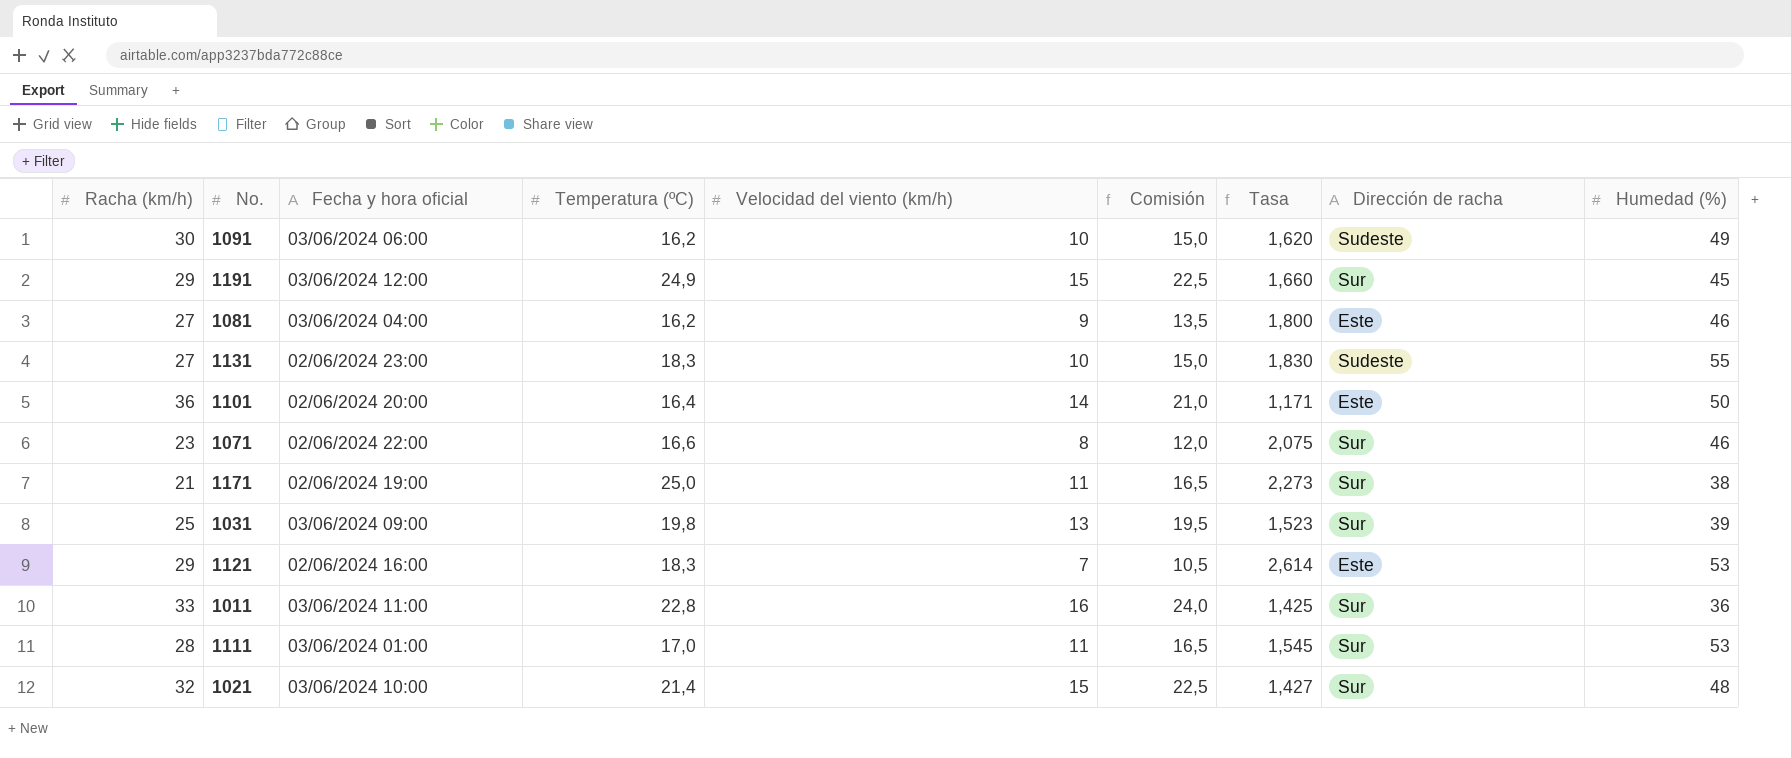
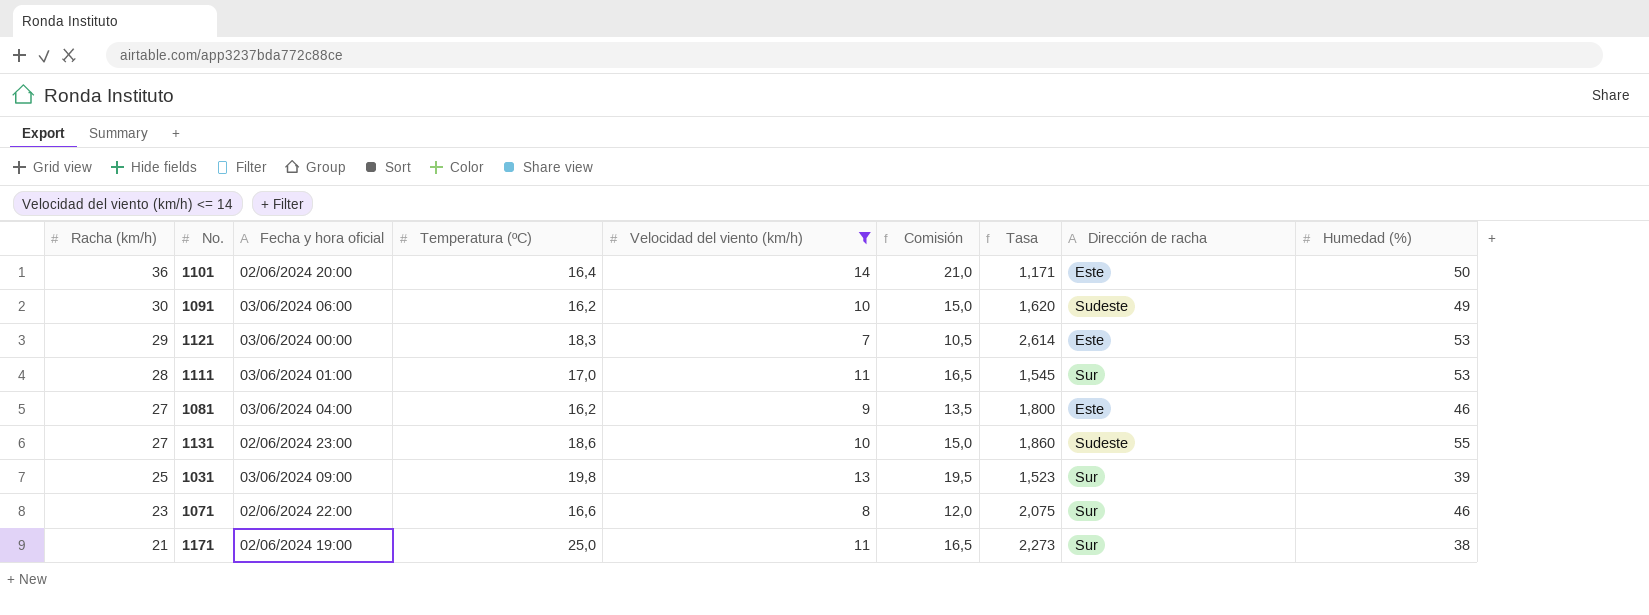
filter: none -> Velocidad del viento (km/h) <= 14
row order: none -> Racha (km/h) descending
1121 | Fecha y hora oficial: 02/06/2024 16:00 -> 03/06/2024 00:00
1131 | Temperatura (ºC): 18,3 -> 18,6
1131 | Tasa: 1,830 -> 1,860

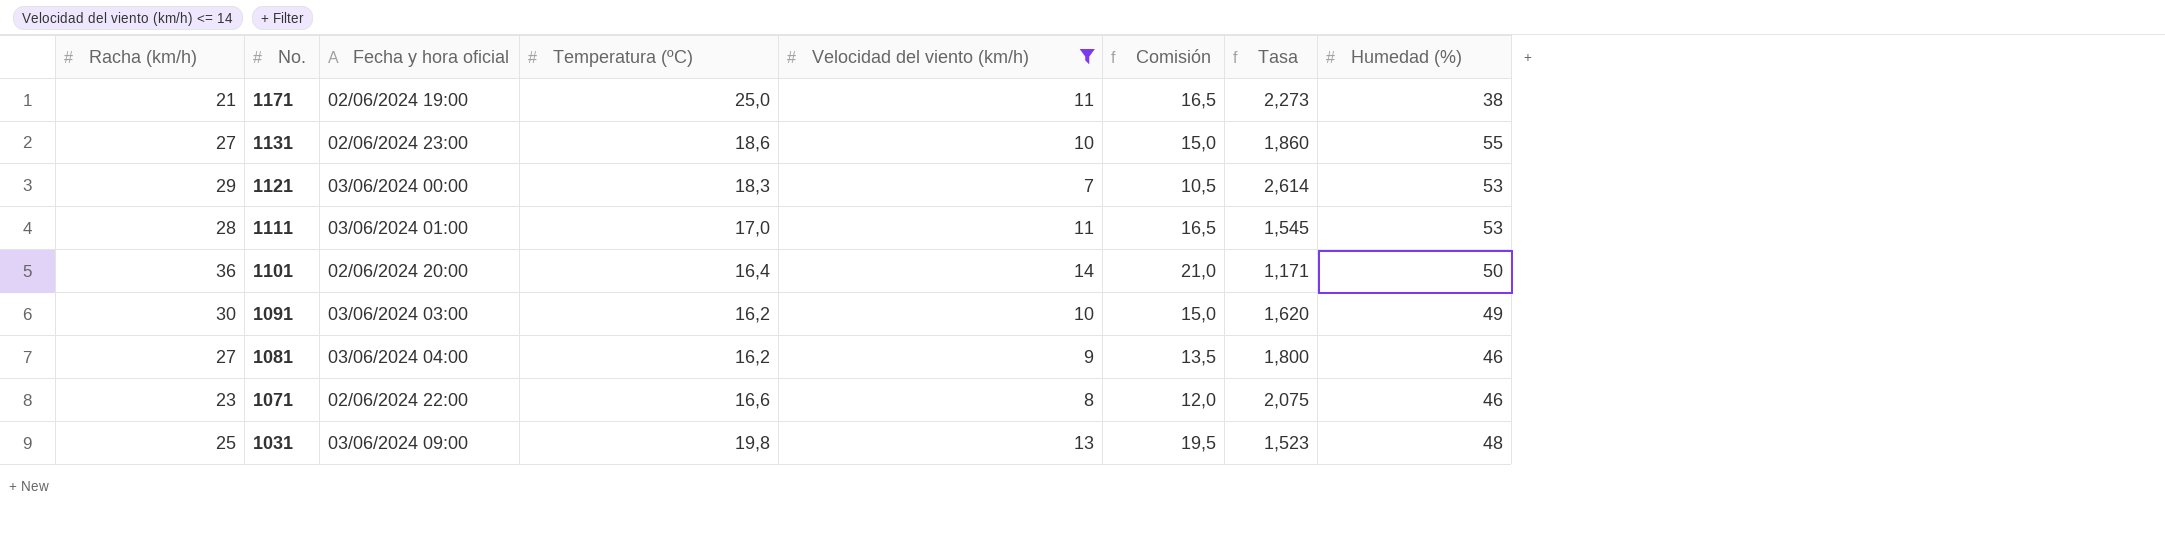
row order: Racha (km/h) descending -> No. descending
column Dirección de racha | position: 8 -> none
1091 | Fecha y hora oficial: 03/06/2024 06:00 -> 03/06/2024 03:00
1031 | Humedad (%): 39 -> 48

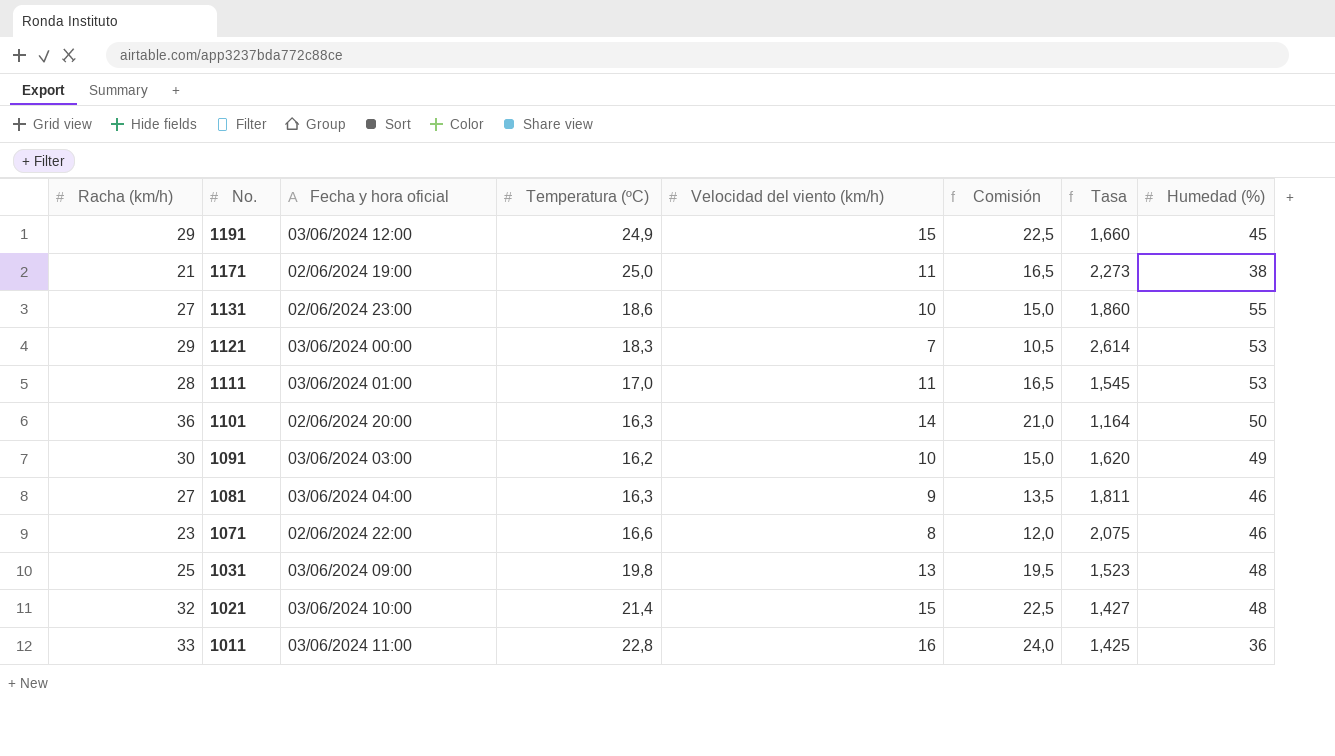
filter: Velocidad del viento (km/h) <= 14 -> none
1101 | Temperatura (ºC): 16,4 -> 16,3
1101 | Tasa: 1,171 -> 1,164
1081 | Temperatura (ºC): 16,2 -> 16,3
1081 | Tasa: 1,800 -> 1,811

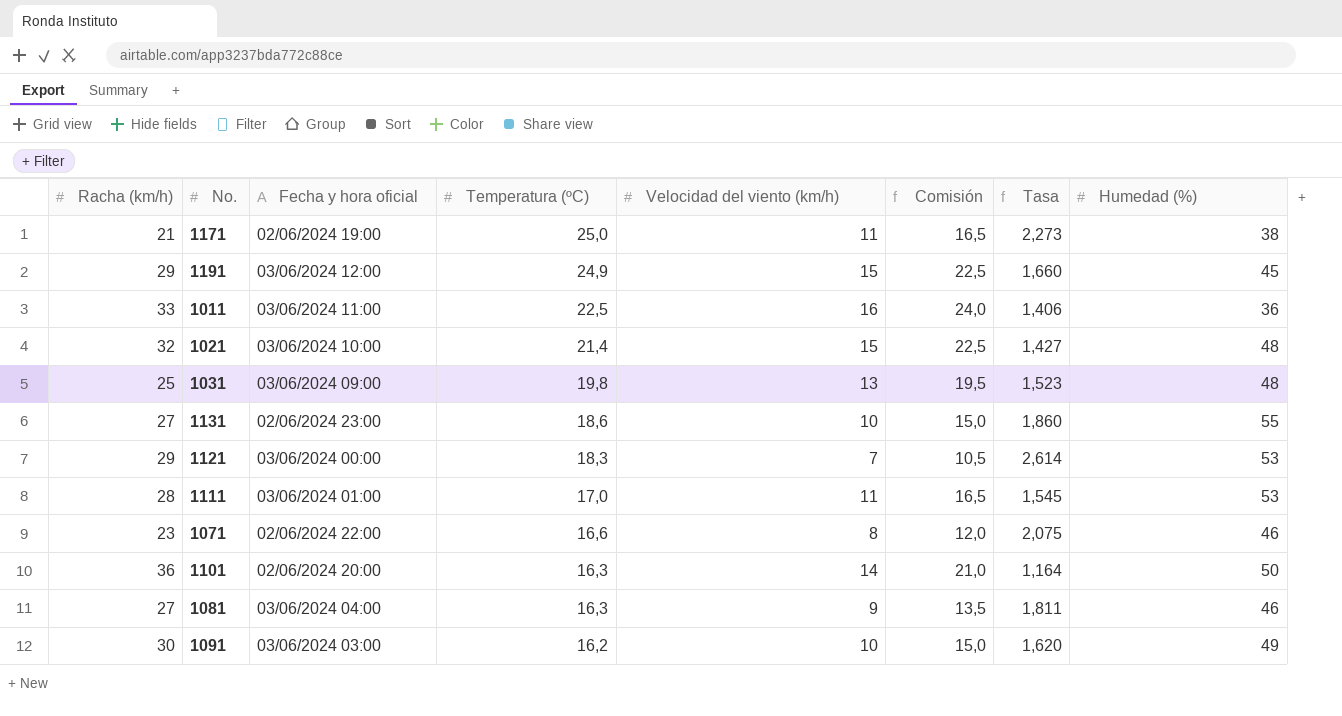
row order: No. descending -> Temperatura (ºC) descending
1011 | Temperatura (ºC): 22,8 -> 22,5
1011 | Tasa: 1,425 -> 1,406

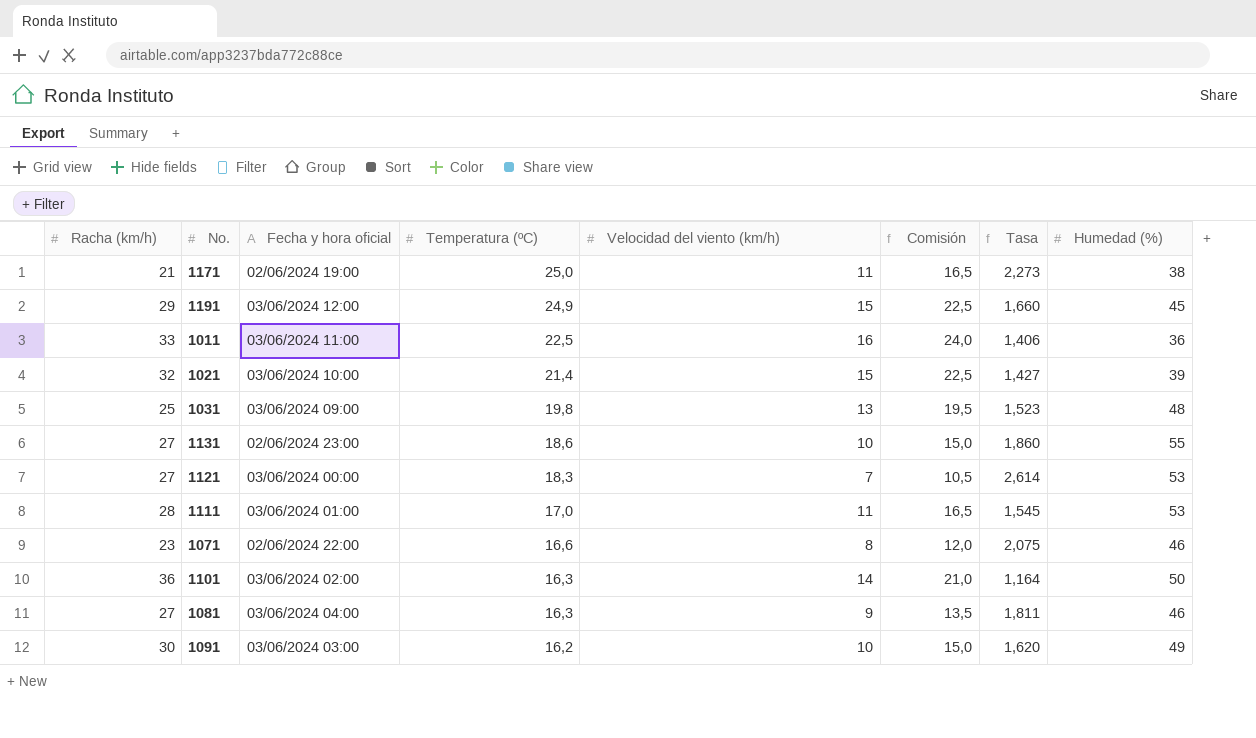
1021 | Humedad (%): 48 -> 39
1121 | Racha (km/h): 29 -> 27
1101 | Fecha y hora oficial: 02/06/2024 20:00 -> 03/06/2024 02:00

